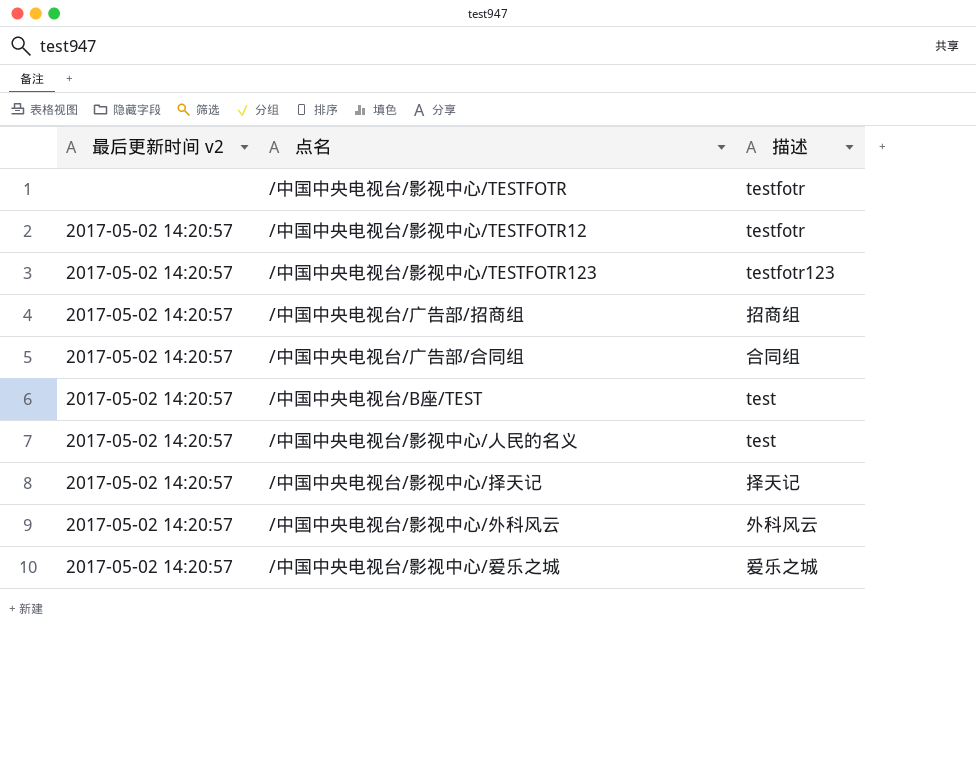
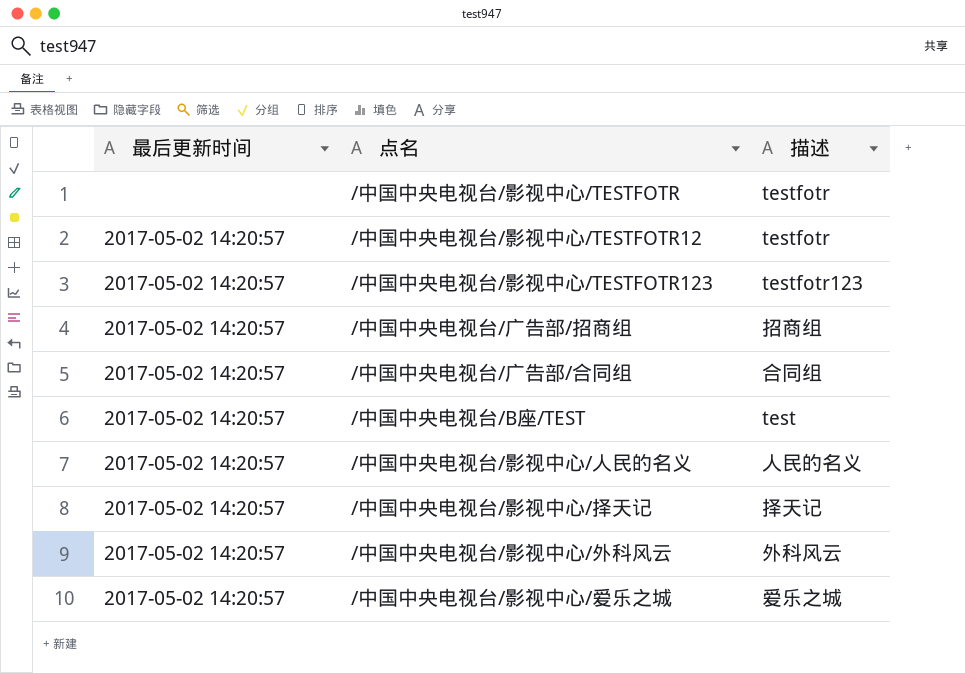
column name: 最后更新时间 v2 -> 最后更新时间
/中国中央电视台/影视中心/人民的名义 | 描述: test -> 人民的名义

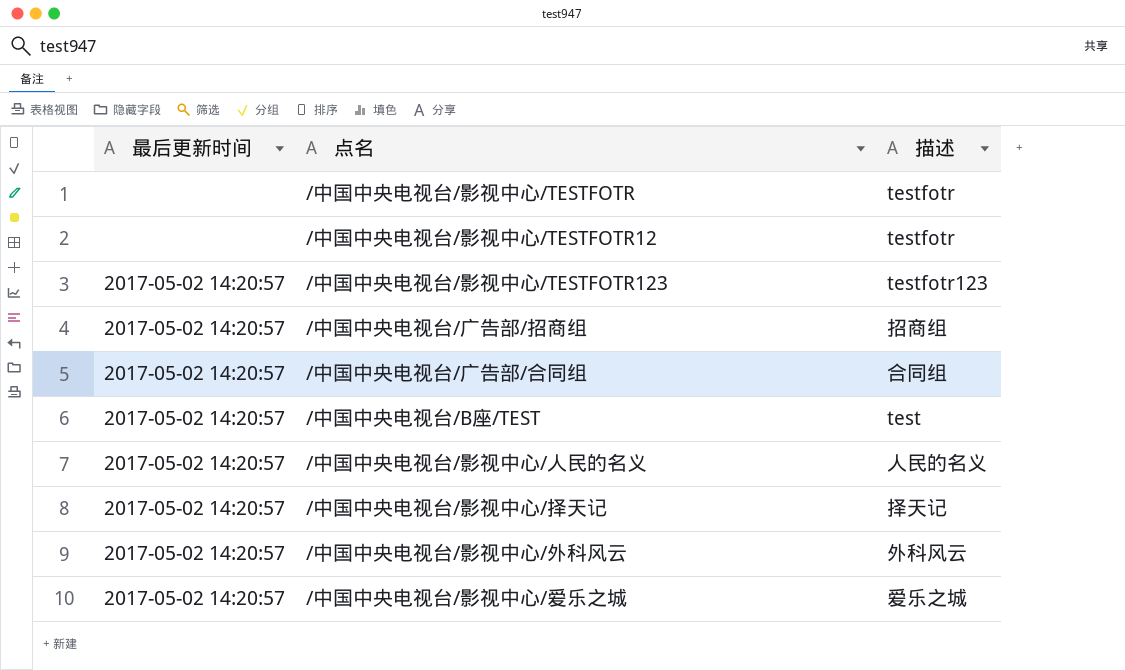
/中国中央电视台/影视中心/TESTFOTR12 | 最后更新时间: 2017-05-02 14:20:57 -> none

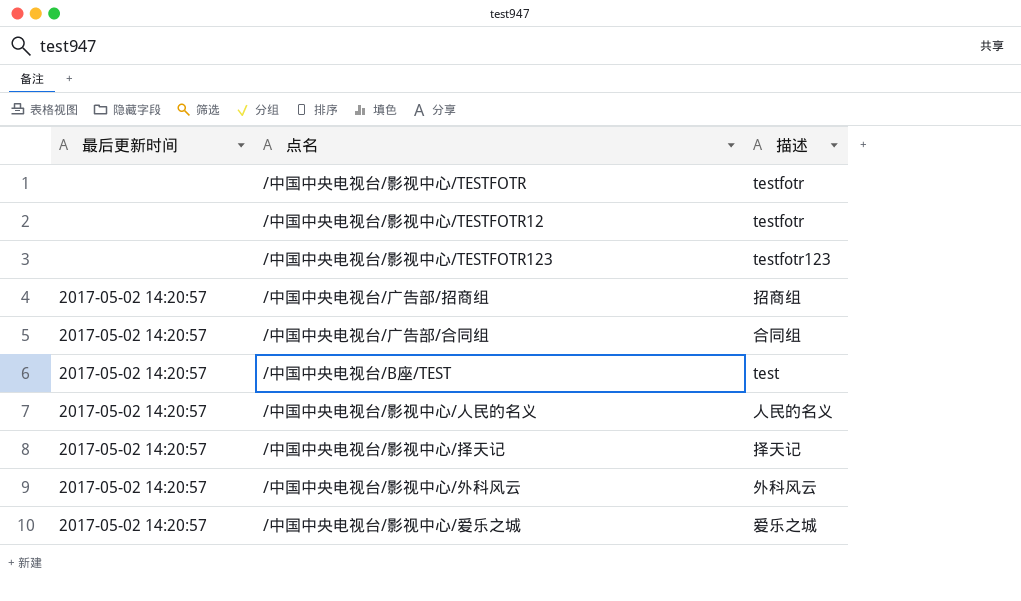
/中国中央电视台/影视中心/TESTFOTR123 | 最后更新时间: 2017-05-02 14:20:57 -> none

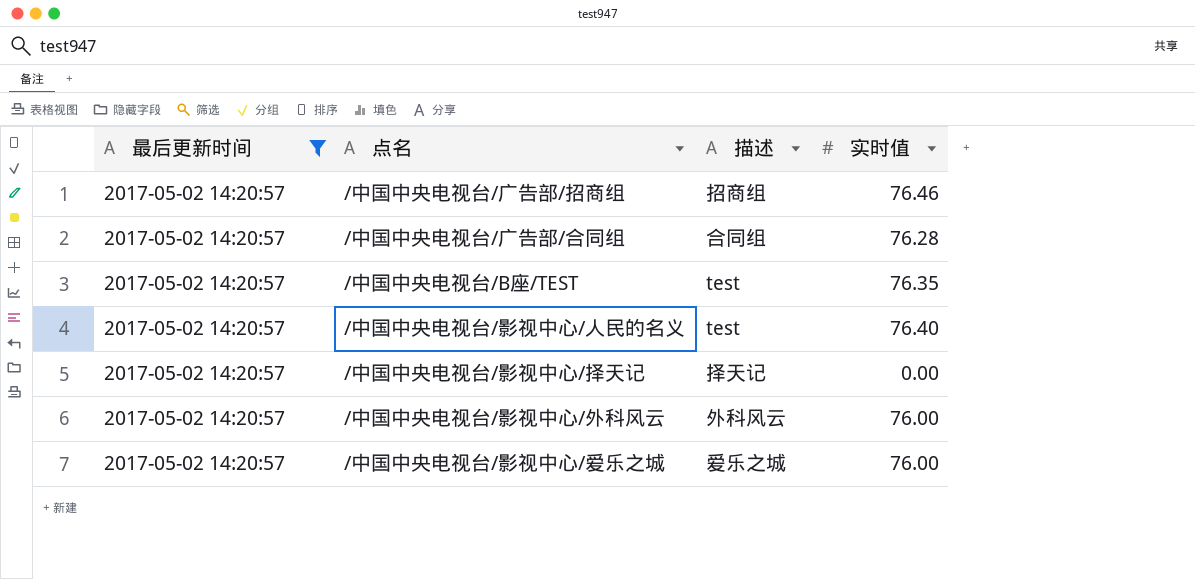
filter: none -> 最后更新时间 = 2017-05-02 14:20:57
column 实时值 | position: none -> 4
/中国中央电视台/影视中心/人民的名义 | 描述: 人民的名义 -> test

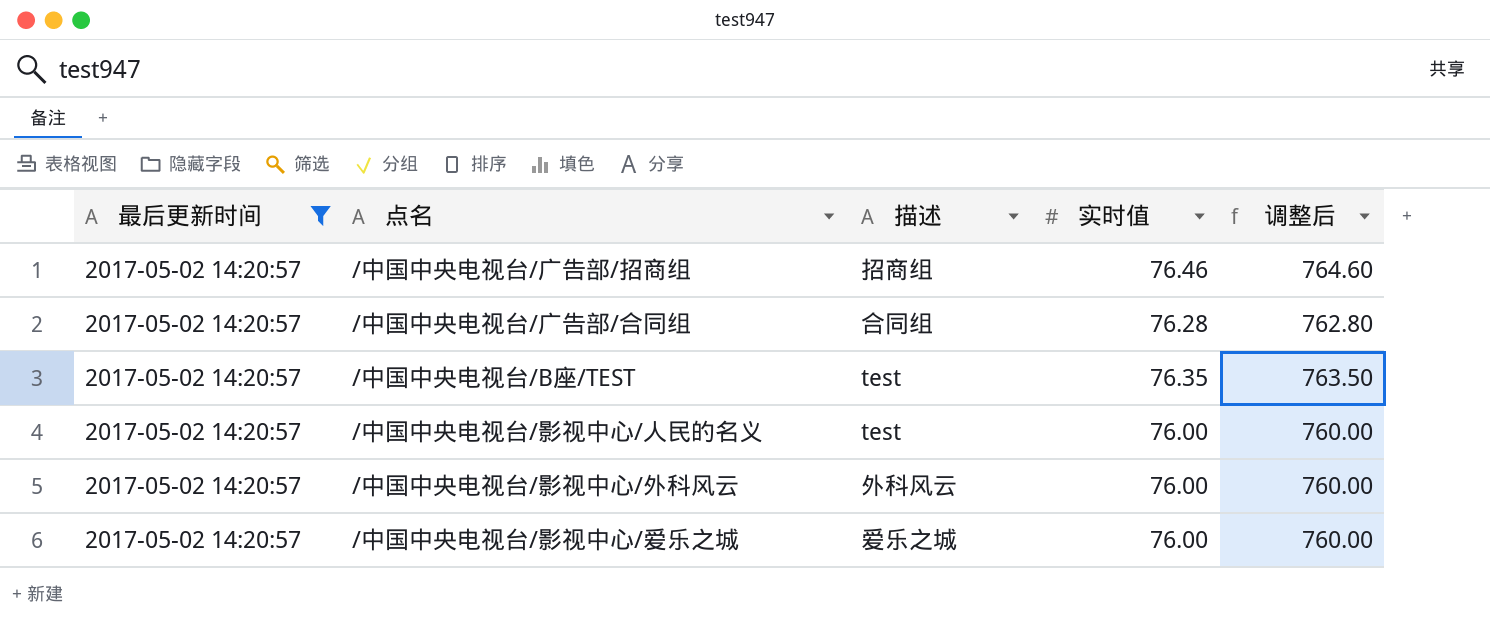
column 调整后 | formula: none -> [实时值] * 10
row /中国中央电视台/影视中心/择天记: 2017-05-02 14:20:57 | 择天记 | 0.00 -> none
/中国中央电视台/影视中心/人民的名义 | 实时值: 76.40 -> 76.00

